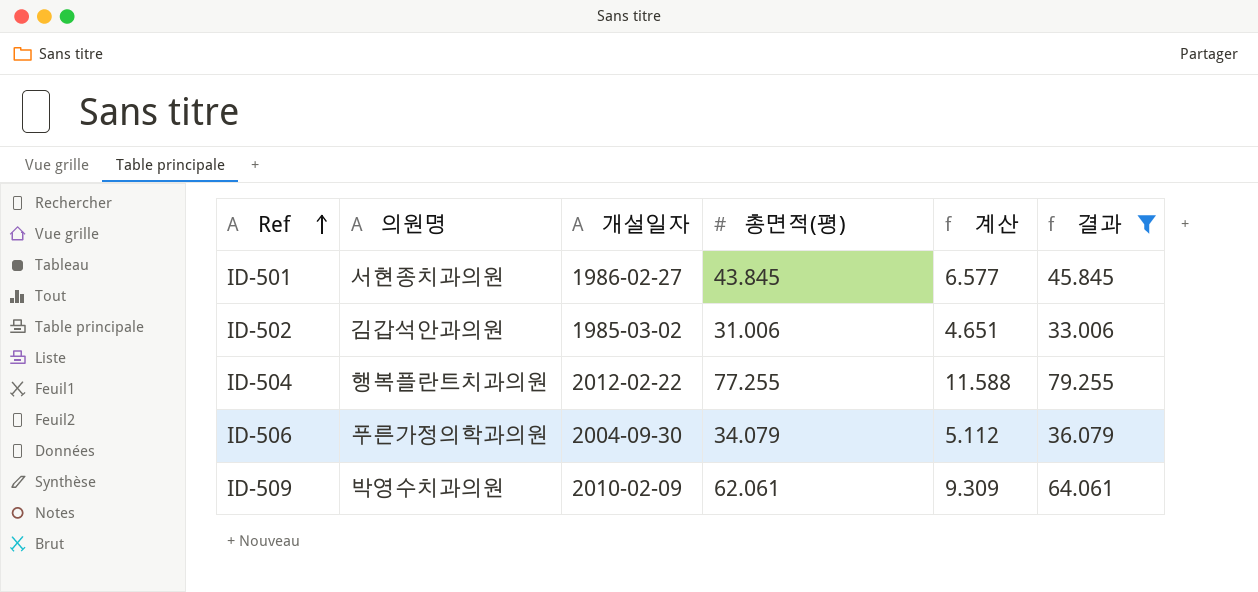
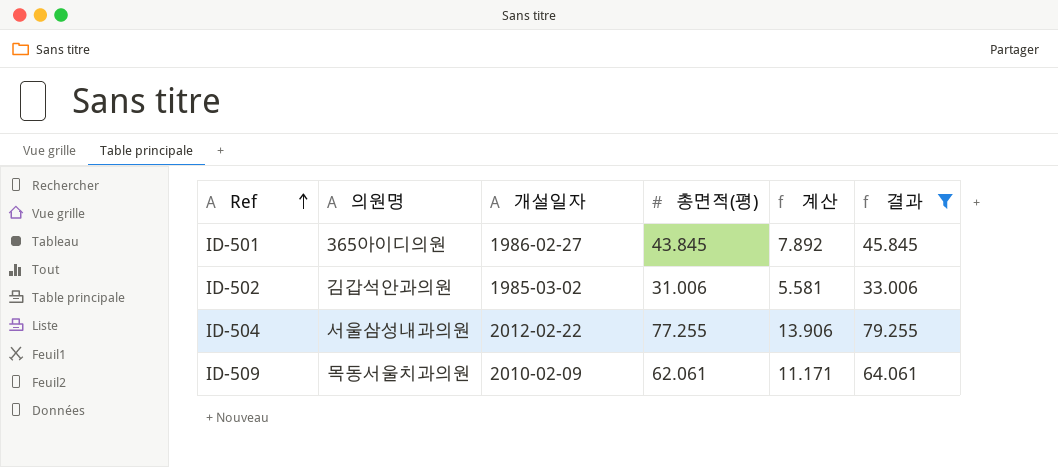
column 계산 | formula: [총면적(평)] * 0.15 -> [총면적(평)] * 0.18
row ID-506: 푸른가정의학과의원 | 2004-09-30 | 34.079 | 5.112 | 36.079 -> none
ID-501 | 의원명: 서현종치과의원 -> 365아이디의원
ID-504 | 의원명: 행복플란트치과의원 -> 서울삼성내과의원
ID-509 | 의원명: 박영수치과의원 -> 목동서울치과의원

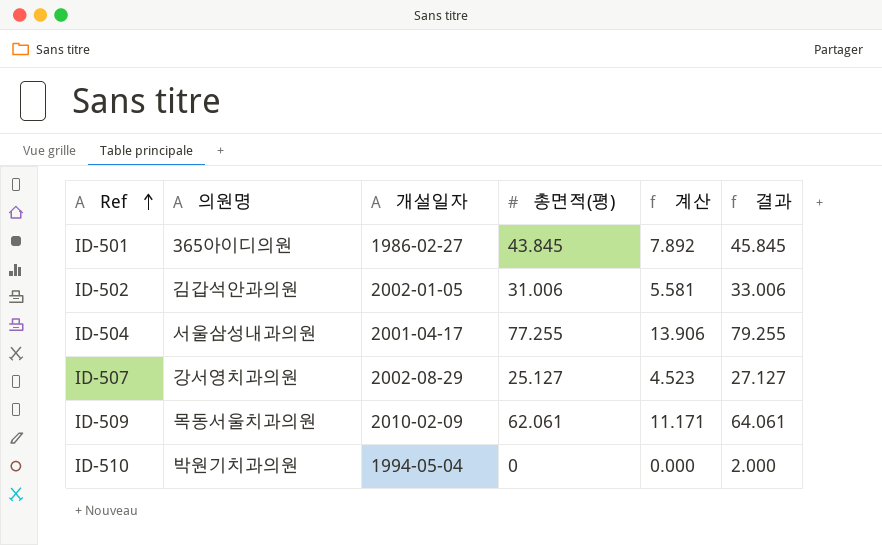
filter: 결과 >= 33.006 -> none
ID-502 | 개설일자: 1985-03-02 -> 2002-01-05
ID-504 | 개설일자: 2012-02-22 -> 2001-04-17

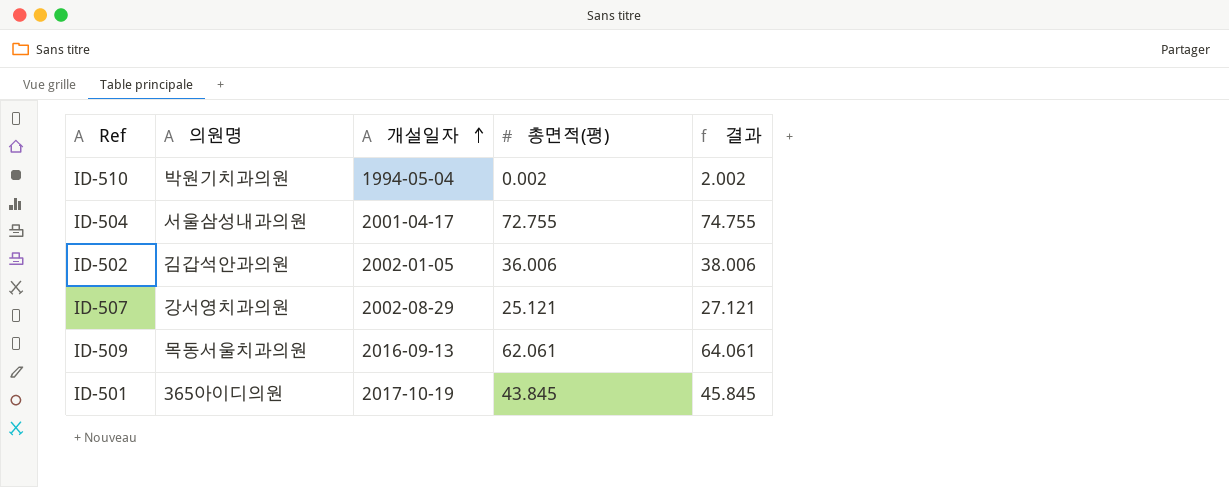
row order: Ref ascending -> 개설일자 ascending
column 계산 | formula: [총면적(평)] * 0.18 -> none
ID-510 | 총면적(평): 0 -> 0.002
ID-510 | 결과: 2.000 -> 2.002
ID-504 | 총면적(평): 77.255 -> 72.755
ID-504 | 결과: 79.255 -> 74.755
ID-502 | 총면적(평): 31.006 -> 36.006
ID-502 | 결과: 33.006 -> 38.006
ID-507 | 총면적(평): 25.127 -> 25.121
ID-507 | 결과: 27.127 -> 27.121
ID-509 | 개설일자: 2010-02-09 -> 2016-09-13
ID-501 | 개설일자: 1986-02-27 -> 2017-10-19

